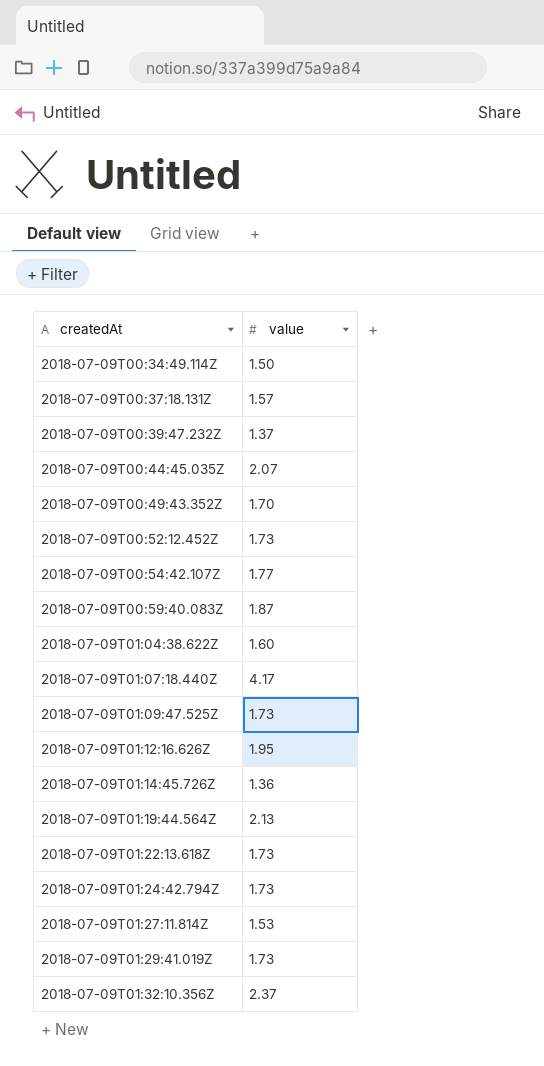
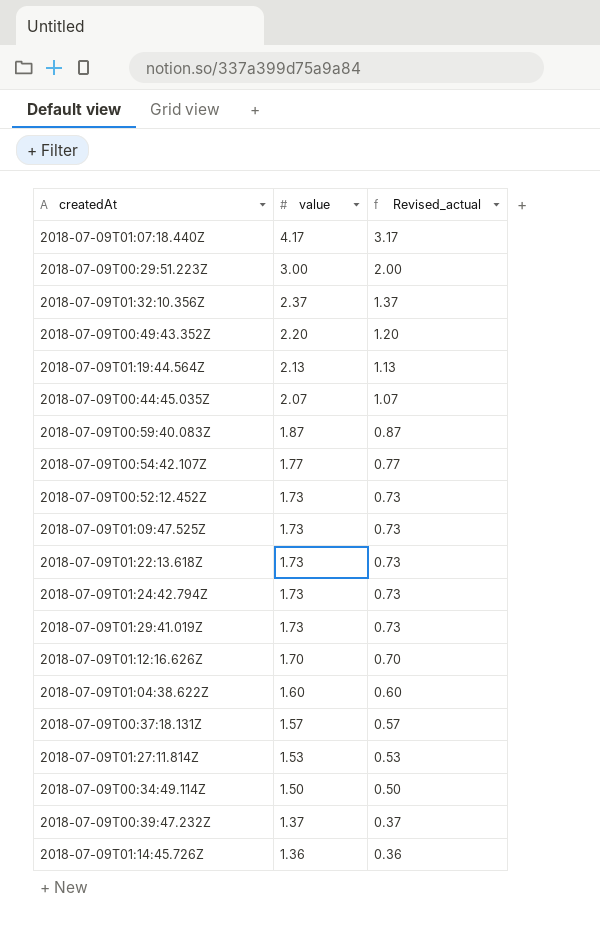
row order: createdAt ascending -> value descending
column Revised_actual | formula: none -> [value] - 1
row 2018-07-09T00:29:51.223Z: none -> 3.00 | 2.00
2018-07-09T00:49:43.352Z | value: 1.70 -> 2.20
2018-07-09T01:12:16.626Z | value: 1.95 -> 1.70

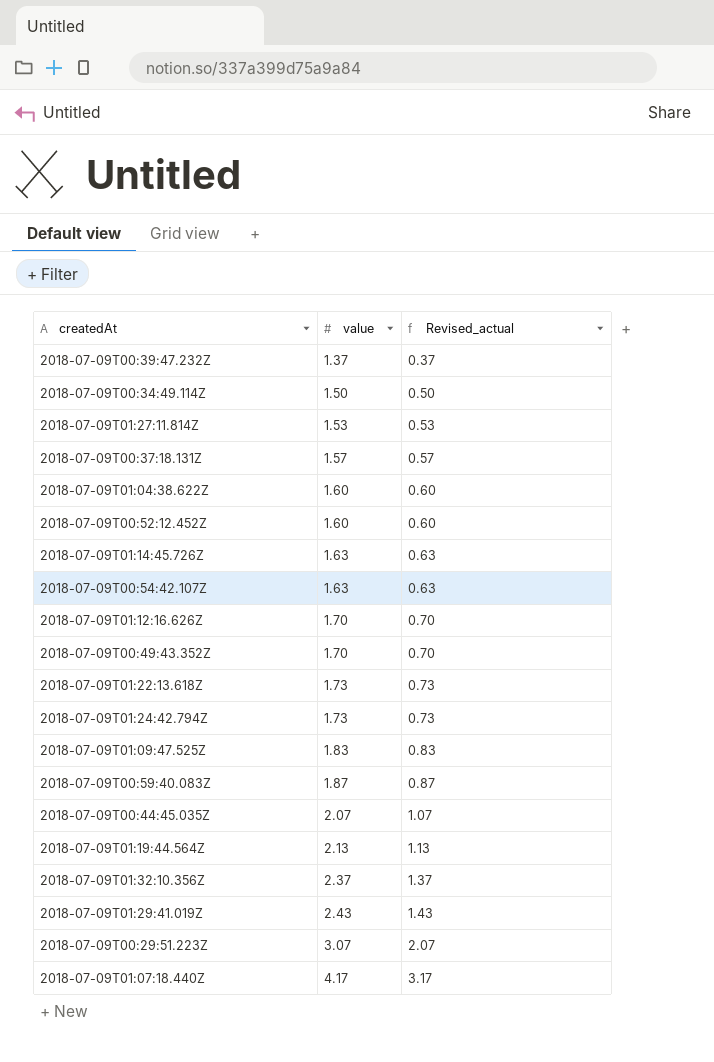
row order: value descending -> value ascending
2018-07-09T00:52:12.452Z | value: 1.73 -> 1.60
2018-07-09T00:52:12.452Z | Revised_actual: 0.73 -> 0.60
2018-07-09T01:14:45.726Z | value: 1.36 -> 1.63
2018-07-09T01:14:45.726Z | Revised_actual: 0.36 -> 0.63
2018-07-09T00:54:42.107Z | value: 1.77 -> 1.63
2018-07-09T00:54:42.107Z | Revised_actual: 0.77 -> 0.63
2018-07-09T00:49:43.352Z | value: 2.20 -> 1.70
2018-07-09T00:49:43.352Z | Revised_actual: 1.20 -> 0.70
2018-07-09T01:09:47.525Z | value: 1.73 -> 1.83
2018-07-09T01:09:47.525Z | Revised_actual: 0.73 -> 0.83
2018-07-09T01:29:41.019Z | value: 1.73 -> 2.43
2018-07-09T01:29:41.019Z | Revised_actual: 0.73 -> 1.43
2018-07-09T00:29:51.223Z | value: 3.00 -> 3.07
2018-07-09T00:29:51.223Z | Revised_actual: 2.00 -> 2.07

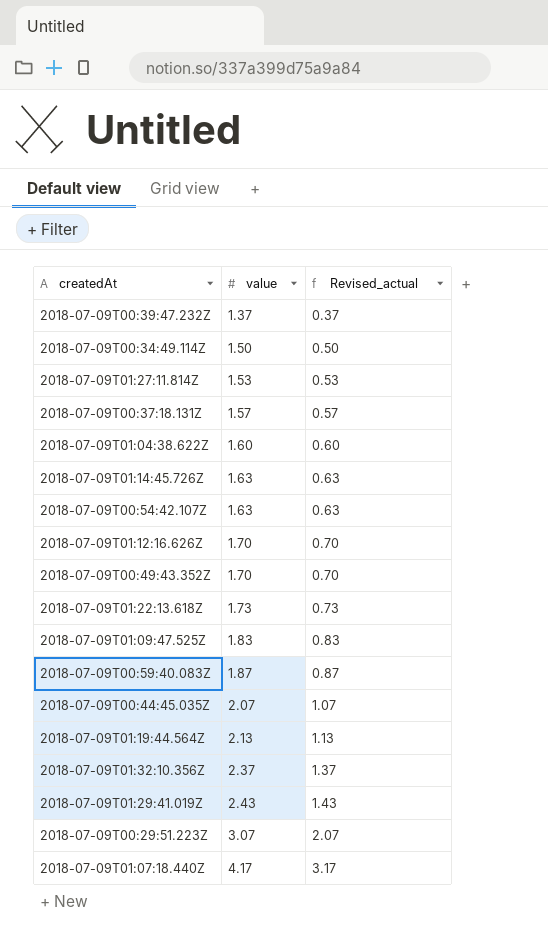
row 2018-07-09T00:52:12.452Z: 1.60 | 0.60 -> none
row 2018-07-09T01:24:42.794Z: 1.73 | 0.73 -> none

